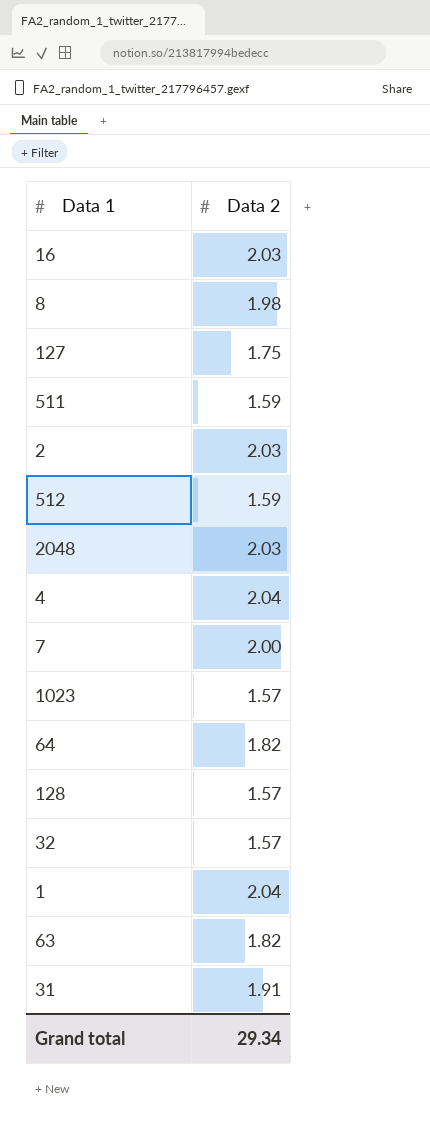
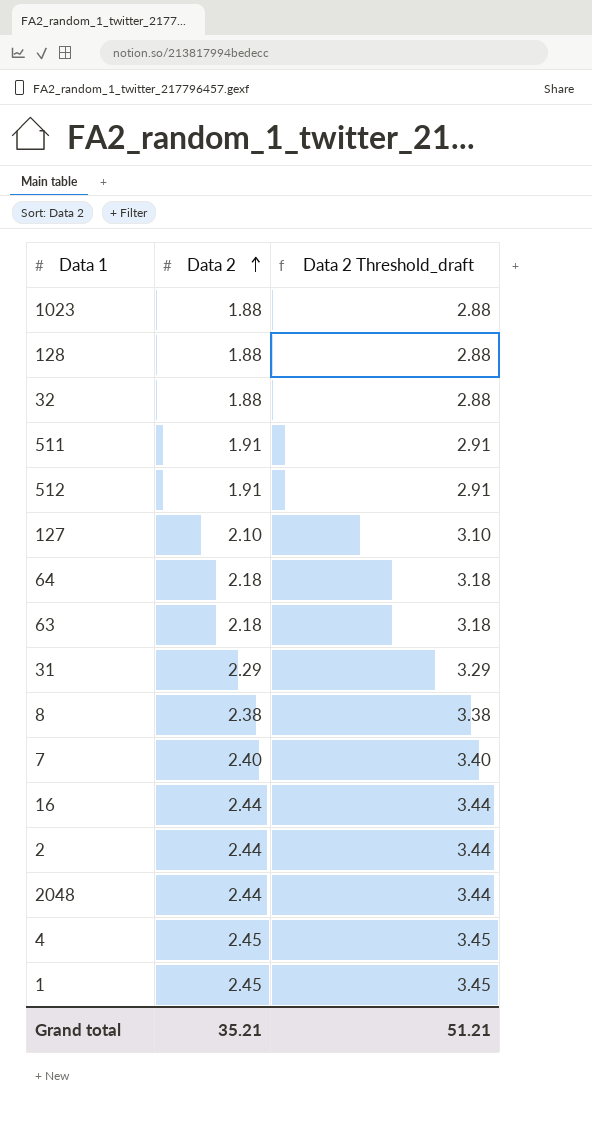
row order: none -> Data 2 ascending
column Data 2 Threshold_draft | formula: none -> [Data 2] + 1
1023 | Data 2: 1.57 -> 1.88
128 | Data 2: 1.57 -> 1.88
32 | Data 2: 1.57 -> 1.88
511 | Data 2: 1.59 -> 1.91
512 | Data 2: 1.59 -> 1.91
127 | Data 2: 1.75 -> 2.10
64 | Data 2: 1.82 -> 2.18
63 | Data 2: 1.82 -> 2.18
31 | Data 2: 1.91 -> 2.29
8 | Data 2: 1.98 -> 2.38
7 | Data 2: 2.00 -> 2.40
16 | Data 2: 2.03 -> 2.44
2 | Data 2: 2.03 -> 2.44
2048 | Data 2: 2.03 -> 2.44
4 | Data 2: 2.04 -> 2.45
1 | Data 2: 2.04 -> 2.45
Grand total | Data 2: 29.34 -> 35.21

